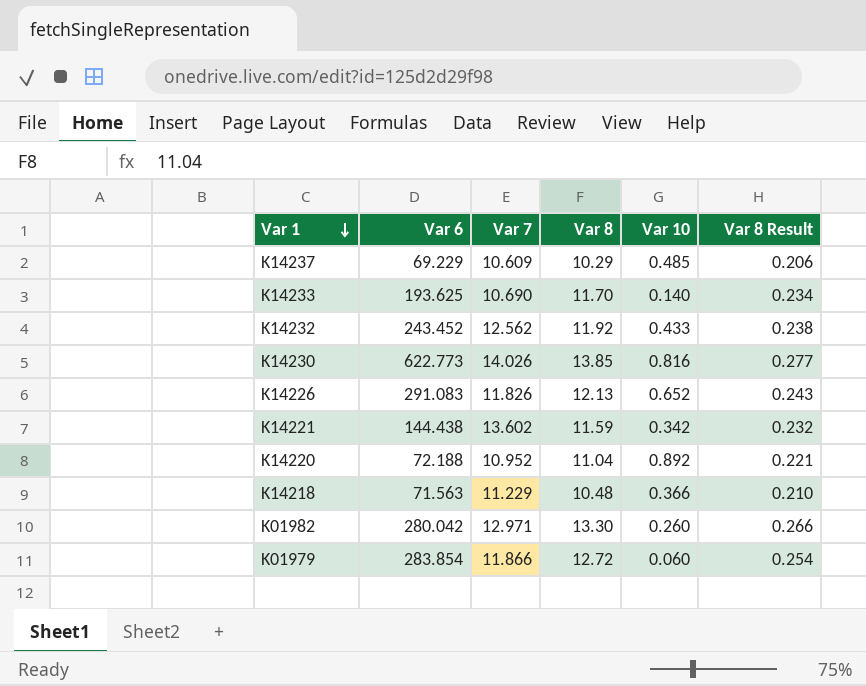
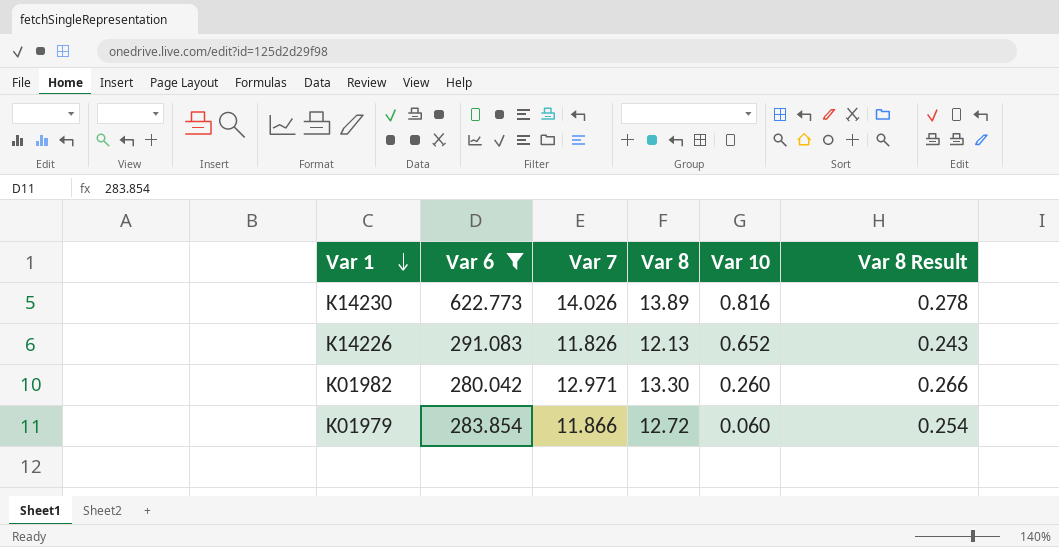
filter: none -> Var 6 >= 280.042
K14230 | Var 8: 13.85 -> 13.89
K14230 | Var 8 Result: 0.277 -> 0.278

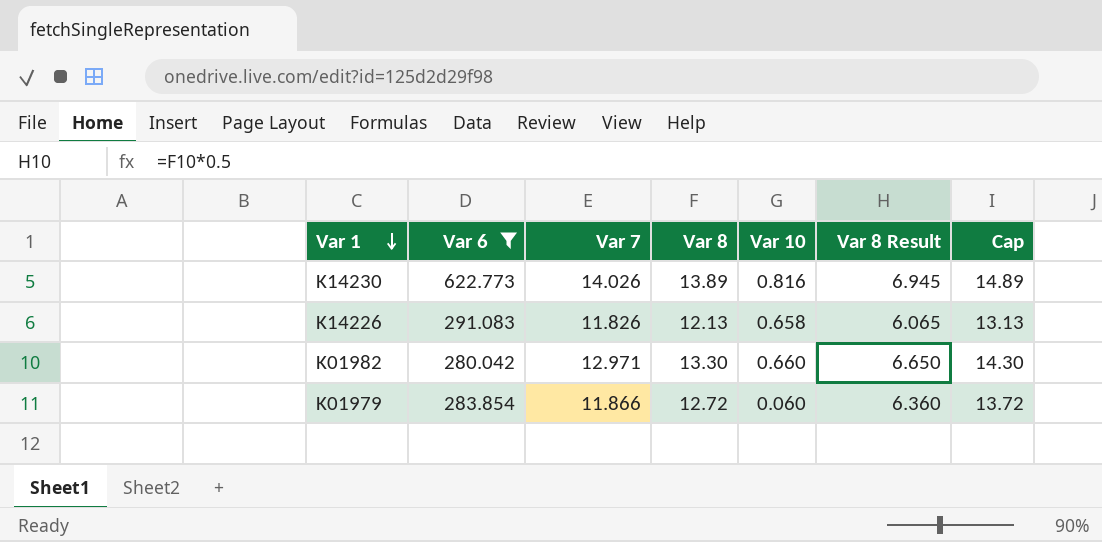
column Var 8 Result | formula: [Var 8] * 0.02 -> [Var 8] * 0.5
column Cap | formula: none -> [Var 8] + 1
K14226 | Var 10: 0.652 -> 0.658
K01982 | Var 10: 0.260 -> 0.660

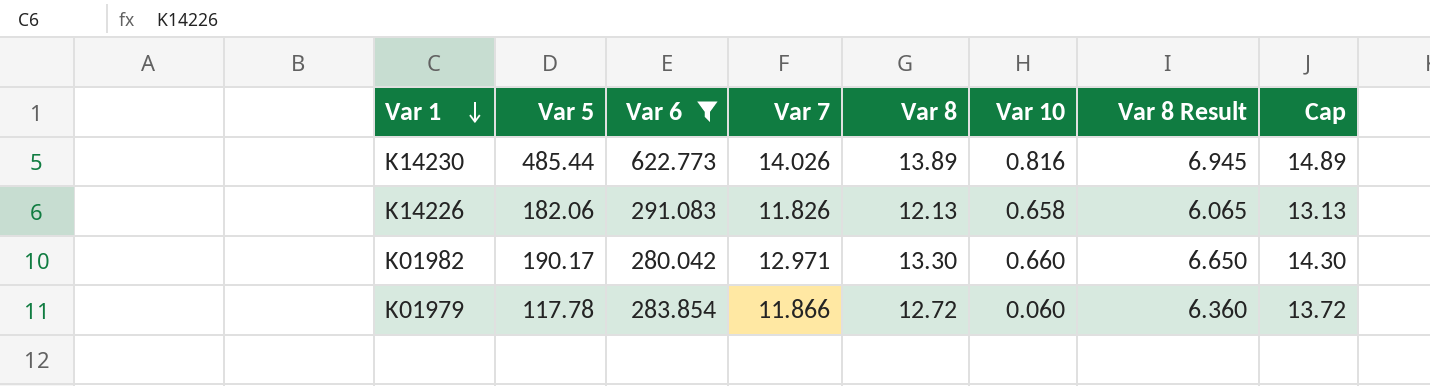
column Var 5 | position: none -> 2

